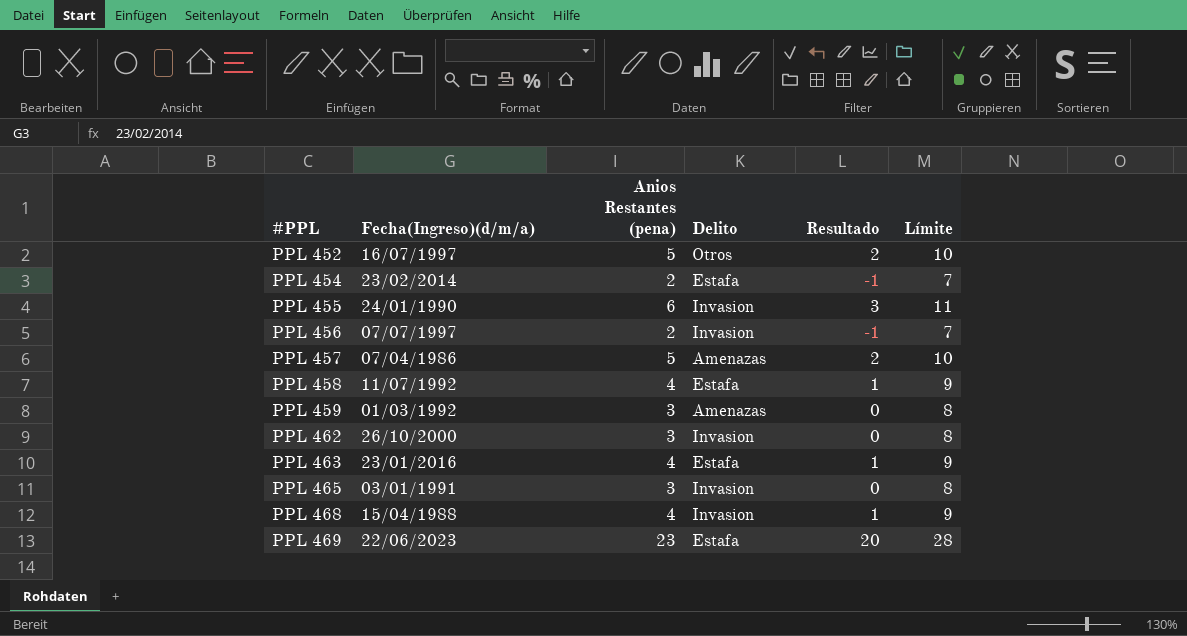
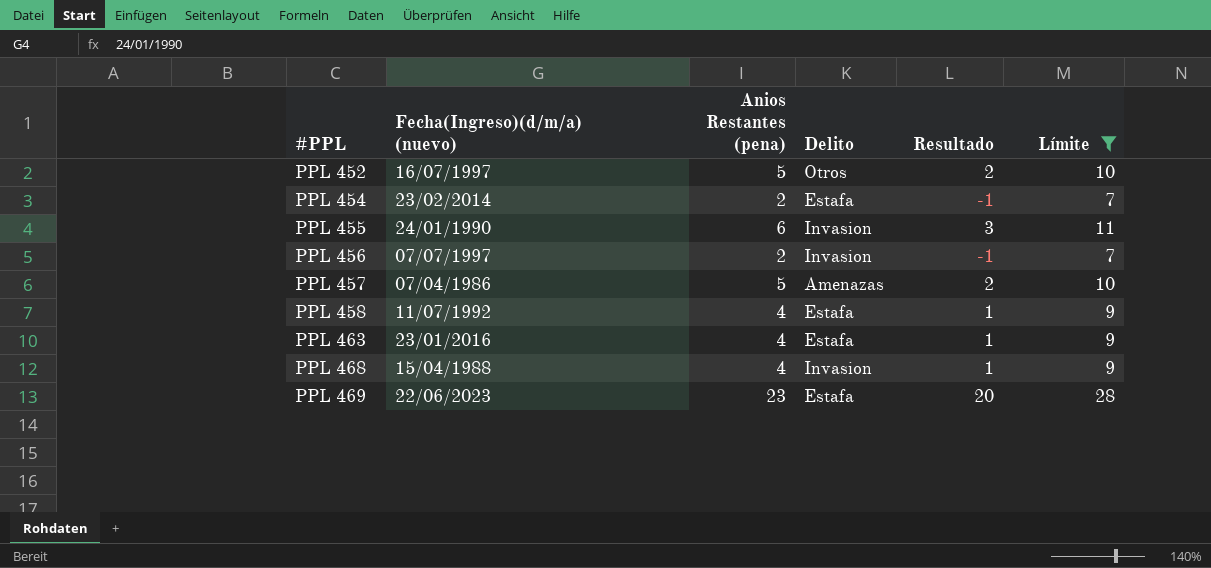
filter: none -> Límite != 8
column name: Fecha(Ingreso)(d/m/a) -> Fecha(Ingreso)(d/m/a) (nuevo)

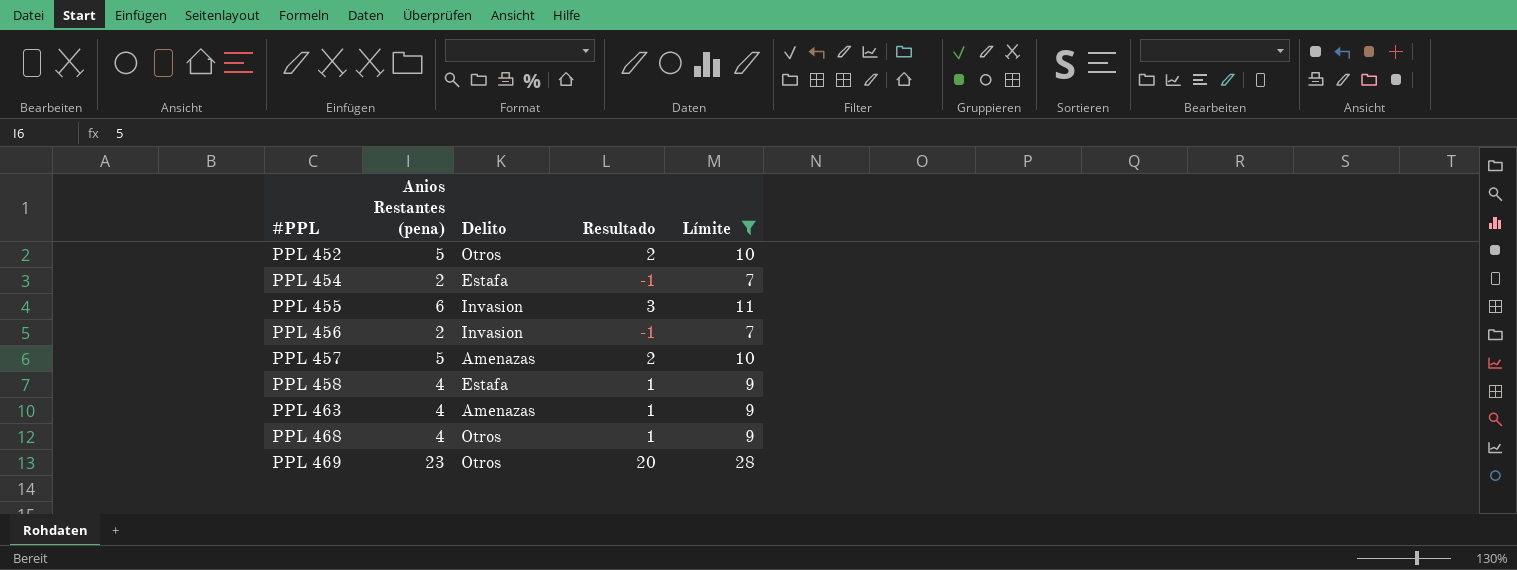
column Fecha(Ingreso)(d/m/a) (nuevo) | position: 2 -> none
PPL 463 | Delito: Estafa -> Amenazas
PPL 468 | Delito: Invasion -> Otros
PPL 469 | Delito: Estafa -> Otros

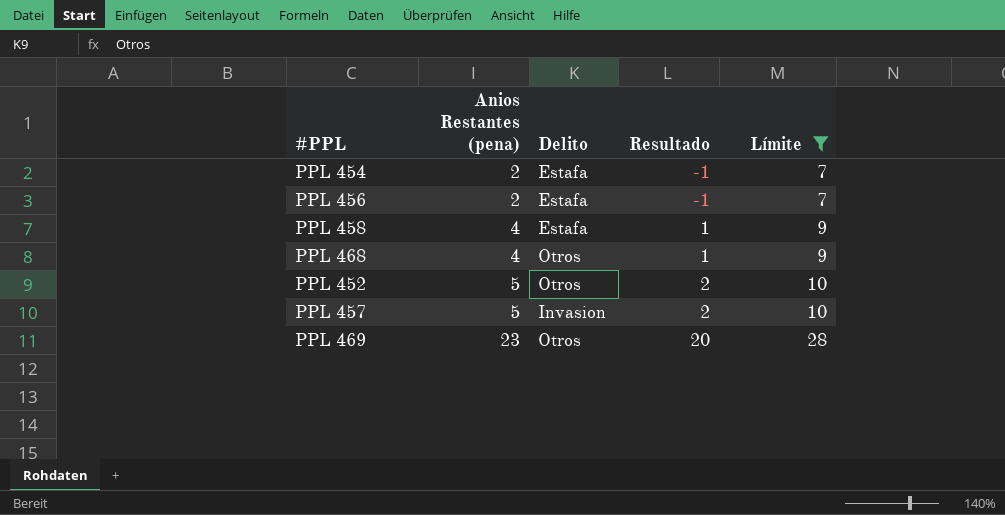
row order: #PPL ascending -> Anios Restantes (pena) ascending
row PPL 455: 6 | Invasion | 3 | 11 -> none
row PPL 463: 4 | Amenazas | 1 | 9 -> none
PPL 456 | Delito: Invasion -> Estafa
PPL 457 | Delito: Amenazas -> Invasion

